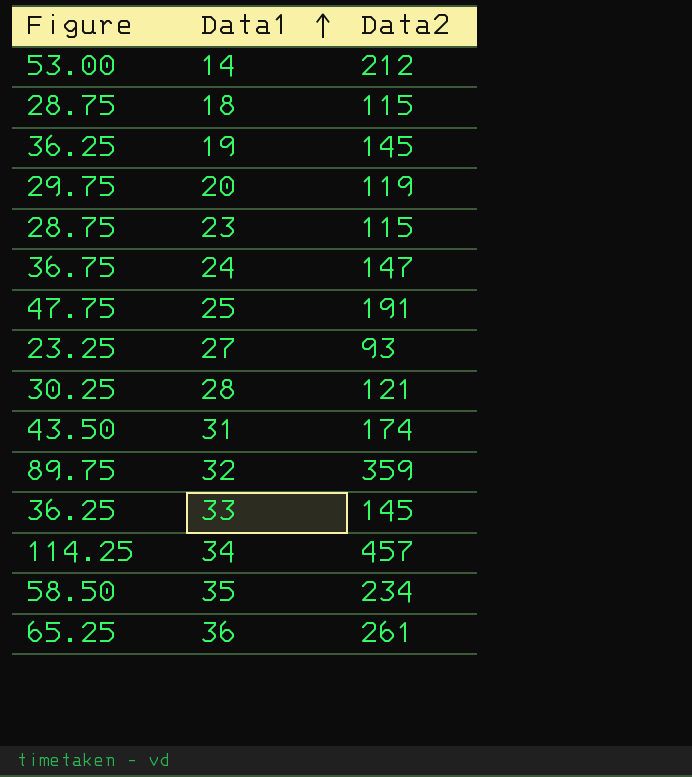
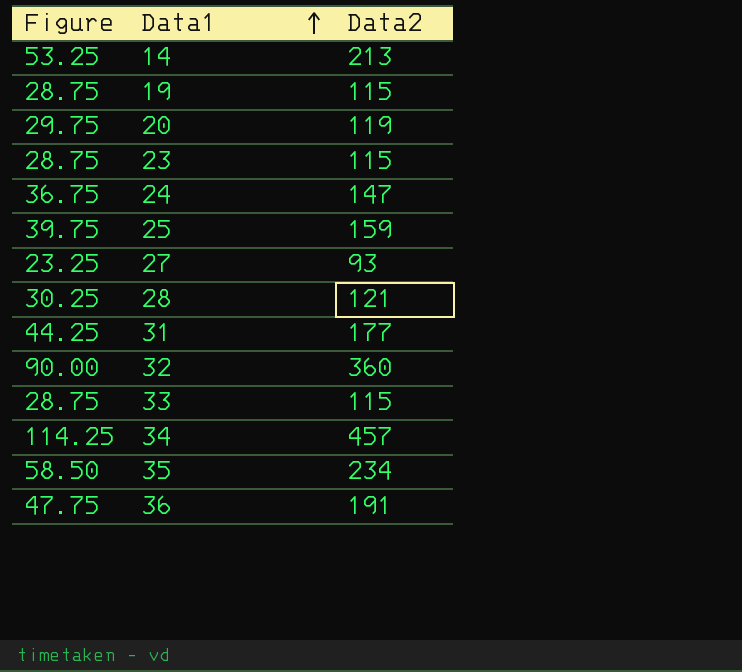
row 18: 28.75 | 115 -> none
14 | Figure: 53.00 -> 53.25
14 | Data2: 212 -> 213
19 | Figure: 36.25 -> 28.75
19 | Data2: 145 -> 115
25 | Figure: 47.75 -> 39.75
25 | Data2: 191 -> 159
31 | Figure: 43.50 -> 44.25
31 | Data2: 174 -> 177
32 | Figure: 89.75 -> 90.00
32 | Data2: 359 -> 360
33 | Figure: 36.25 -> 28.75
33 | Data2: 145 -> 115
36 | Figure: 65.25 -> 47.75
36 | Data2: 261 -> 191

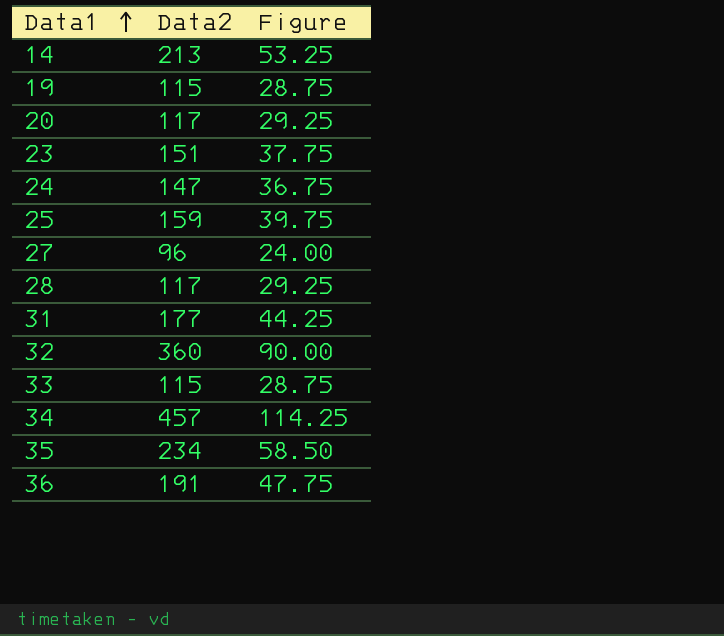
column Figure | position: 1 -> 3
20 | Data2: 119 -> 117
20 | Figure: 29.75 -> 29.25
23 | Data2: 115 -> 151
23 | Figure: 28.75 -> 37.75
27 | Data2: 93 -> 96
27 | Figure: 23.25 -> 24.00
28 | Data2: 121 -> 117
28 | Figure: 30.25 -> 29.25

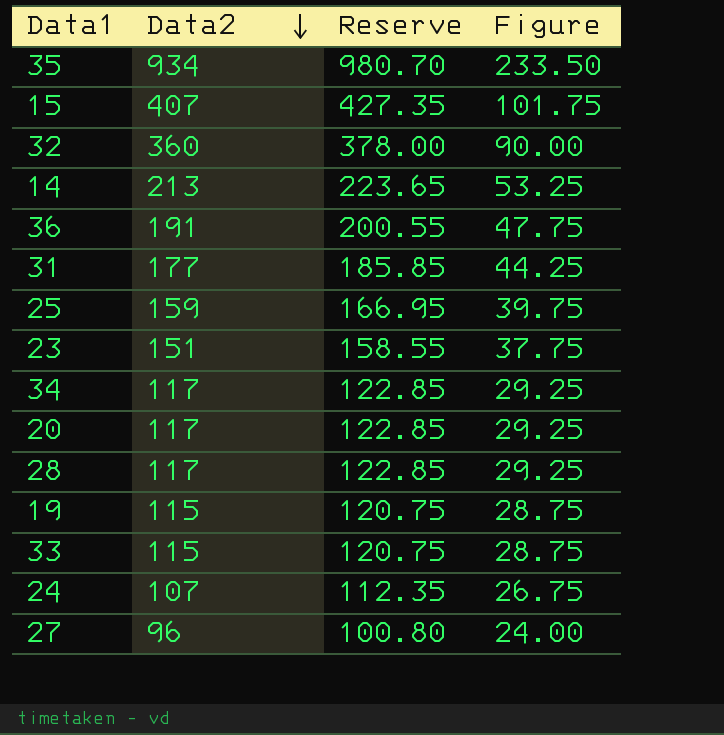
row order: Data1 ascending -> Data2 descending
column Reserve | formula: none -> [Data2] * 1.05
35 | Data2: 234 -> 934
35 | Figure: 58.50 -> 233.50
row 15: none -> 407 | 427.35 | 101.75
34 | Data2: 457 -> 117
34 | Figure: 114.25 -> 29.25
24 | Data2: 147 -> 107
24 | Figure: 36.75 -> 26.75

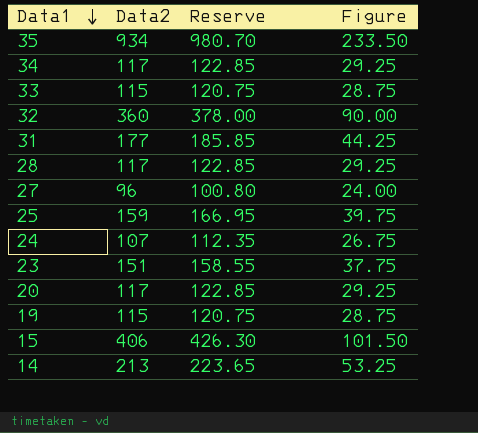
row order: Data2 descending -> Data1 descending
row 36: 191 | 200.55 | 47.75 -> none
15 | Data2: 407 -> 406
15 | Reserve: 427.35 -> 426.30
15 | Figure: 101.75 -> 101.50

